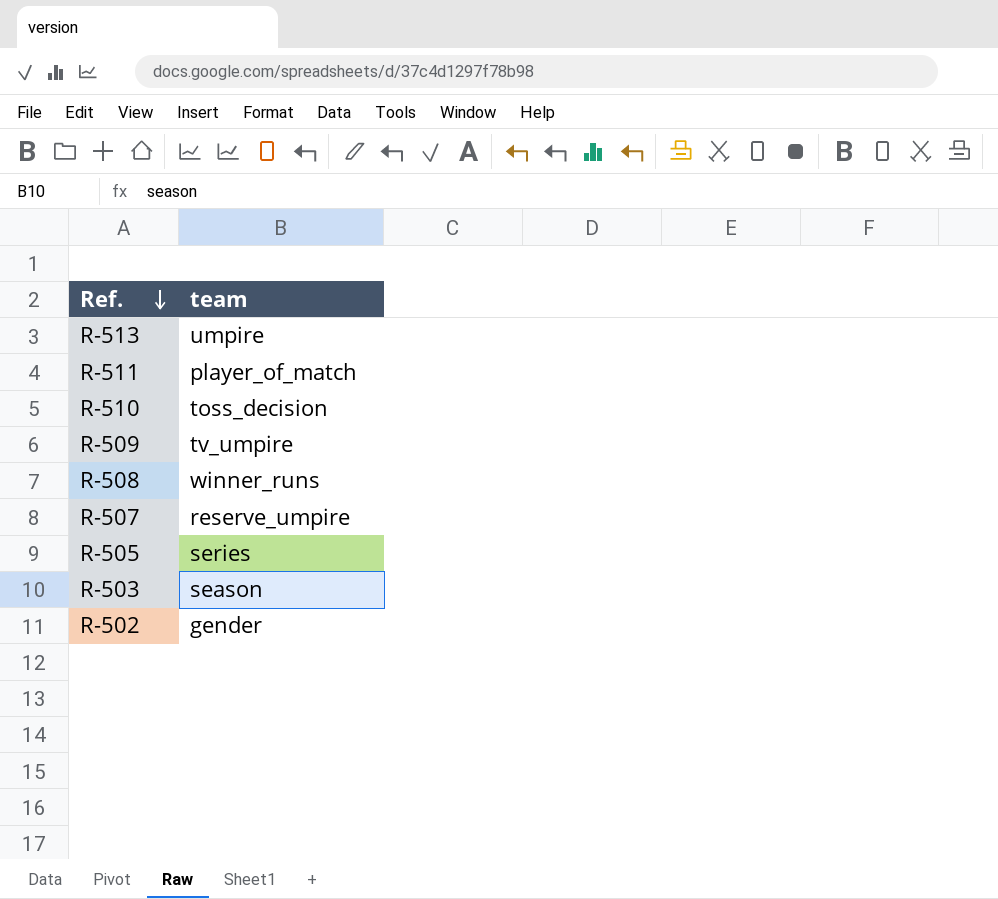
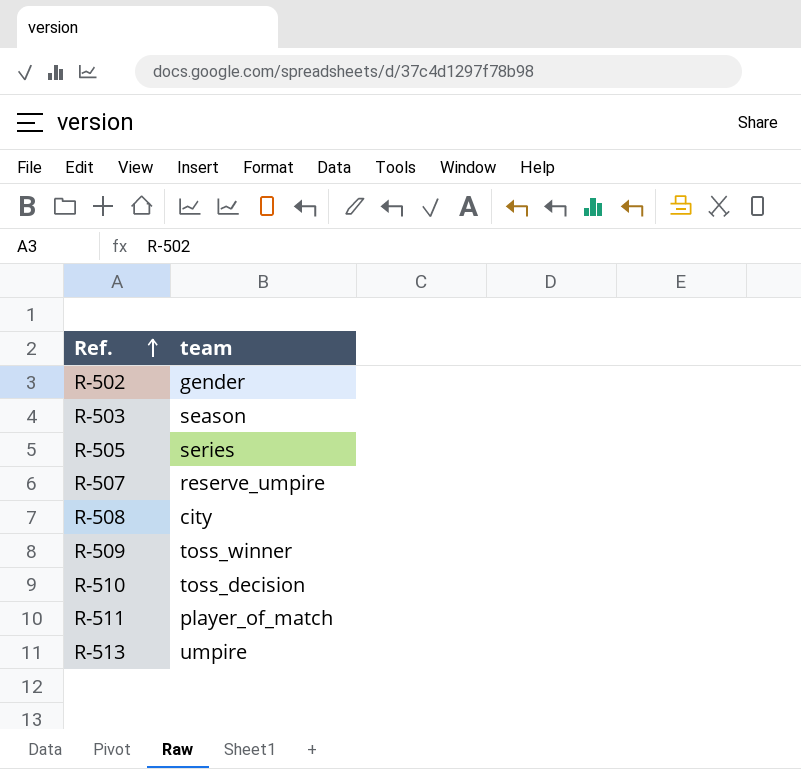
row order: Ref. descending -> Ref. ascending
R-508 | team: winner_runs -> city
R-509 | team: tv_umpire -> toss_winner

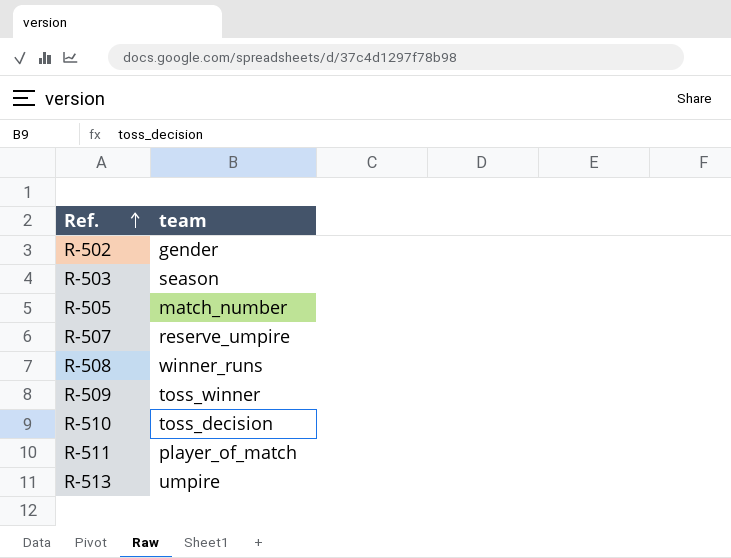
R-505 | team: series -> match_number
R-508 | team: city -> winner_runs

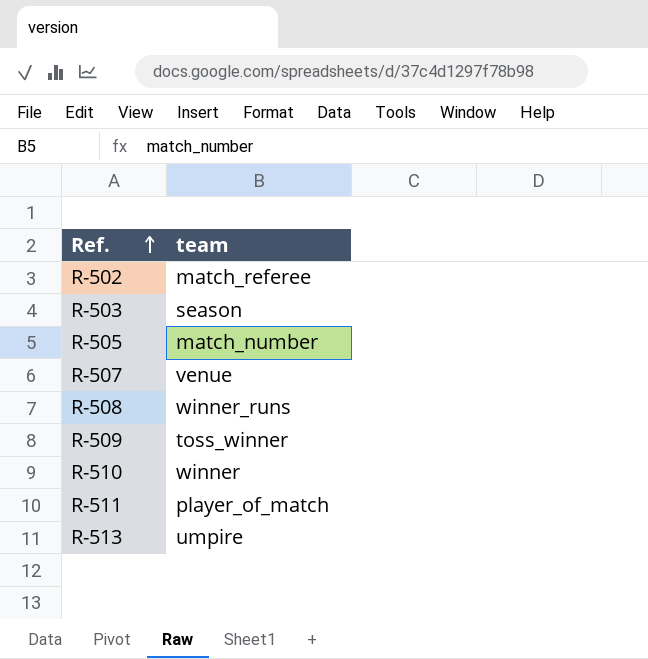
R-502 | team: gender -> match_referee
R-507 | team: reserve_umpire -> venue
R-510 | team: toss_decision -> winner

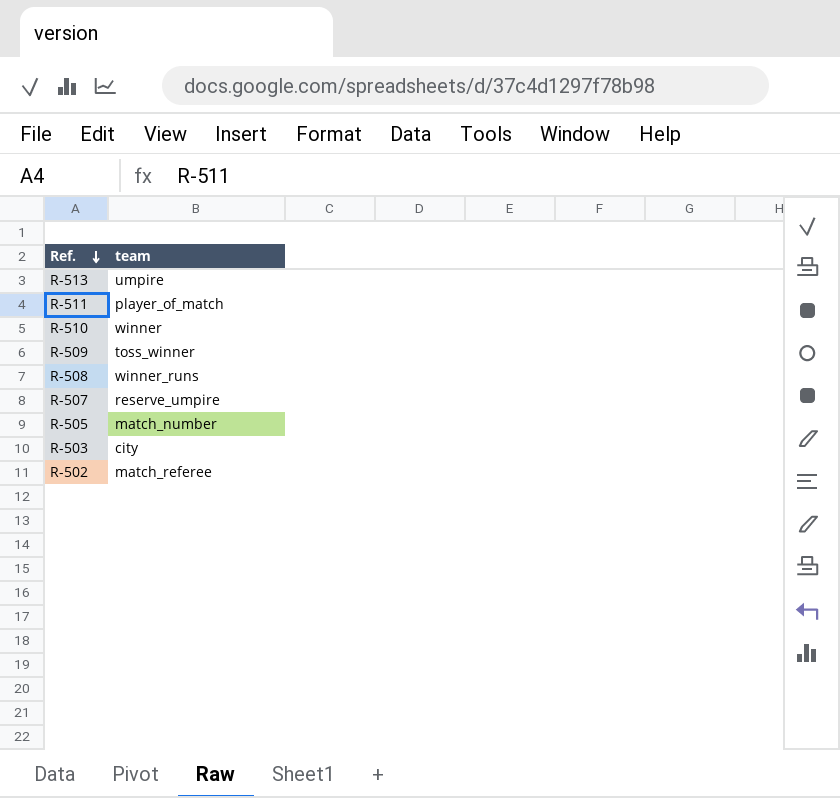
row order: Ref. ascending -> Ref. descending
R-507 | team: venue -> reserve_umpire
R-503 | team: season -> city

